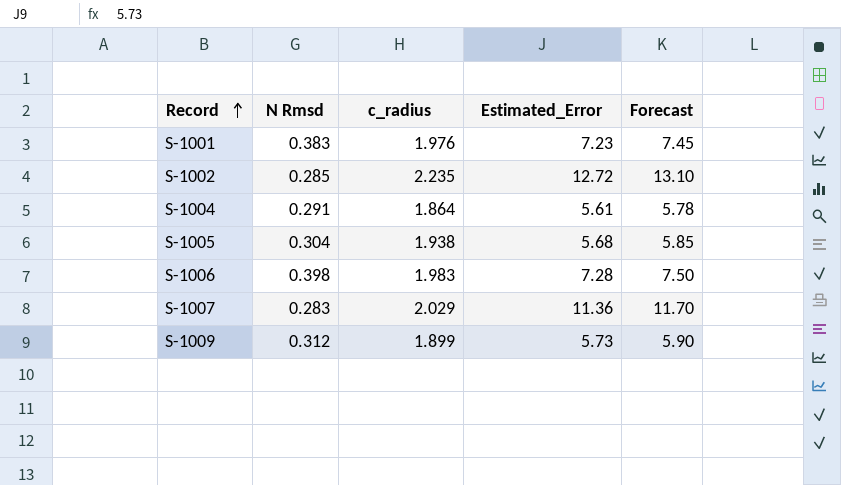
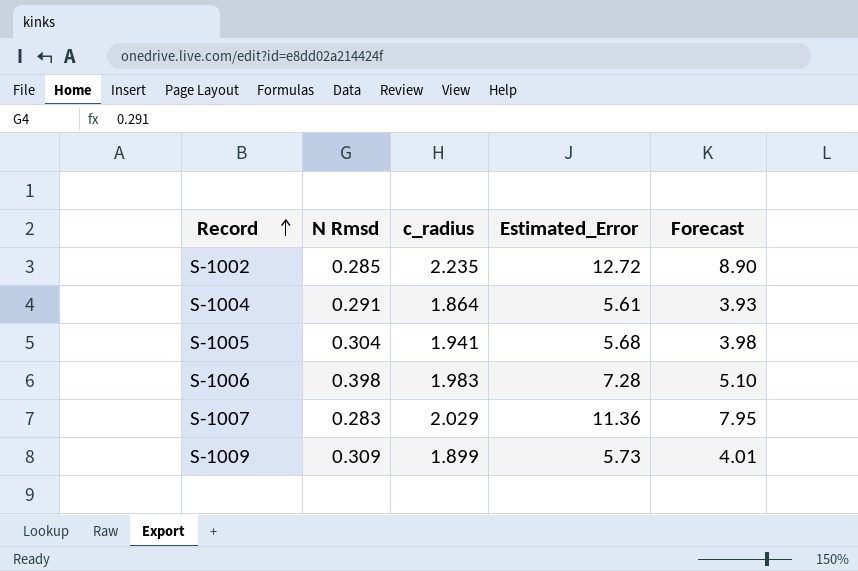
column Forecast | formula: [Estimated_Error] * 1.03 -> [Estimated_Error] * 0.7
row S-1001: 0.383 | 1.976 | 7.23 | 7.45 -> none
S-1005 | c_radius: 1.938 -> 1.941
S-1009 | N Rmsd: 0.312 -> 0.309

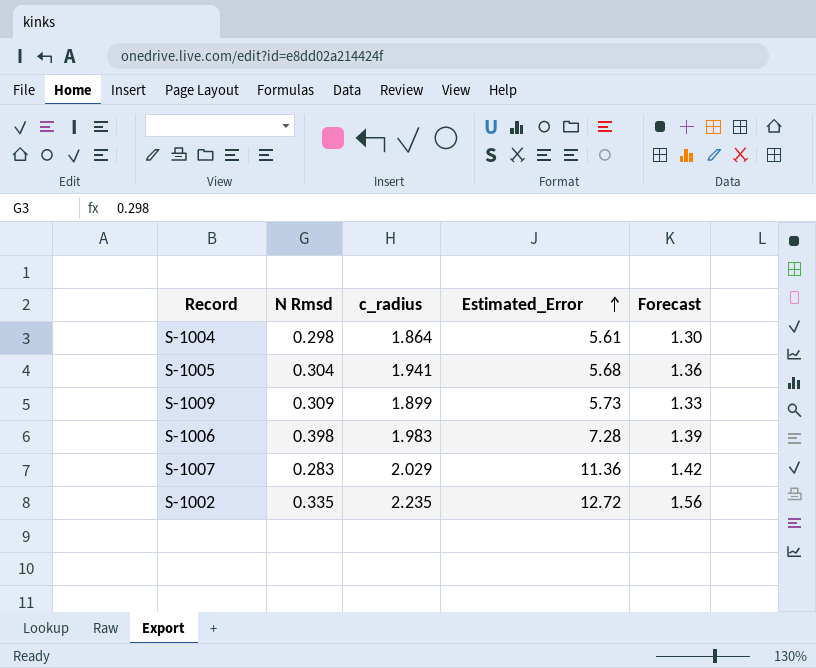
row order: Record ascending -> Estimated_Error ascending
column Forecast | formula: [Estimated_Error] * 0.7 -> [c_radius] * 0.7
S-1004 | N Rmsd: 0.291 -> 0.298
S-1002 | N Rmsd: 0.285 -> 0.335

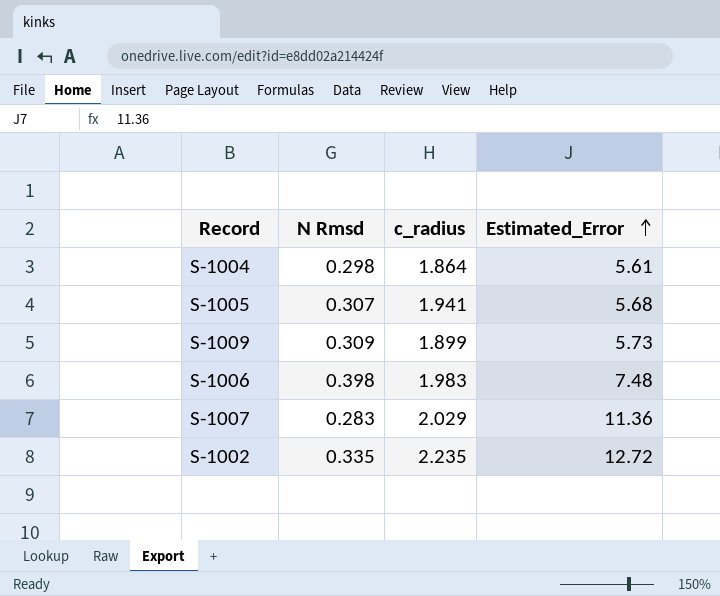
column Forecast | formula: [c_radius] * 0.7 -> none
S-1005 | N Rmsd: 0.304 -> 0.307
S-1006 | Estimated_Error: 7.28 -> 7.48

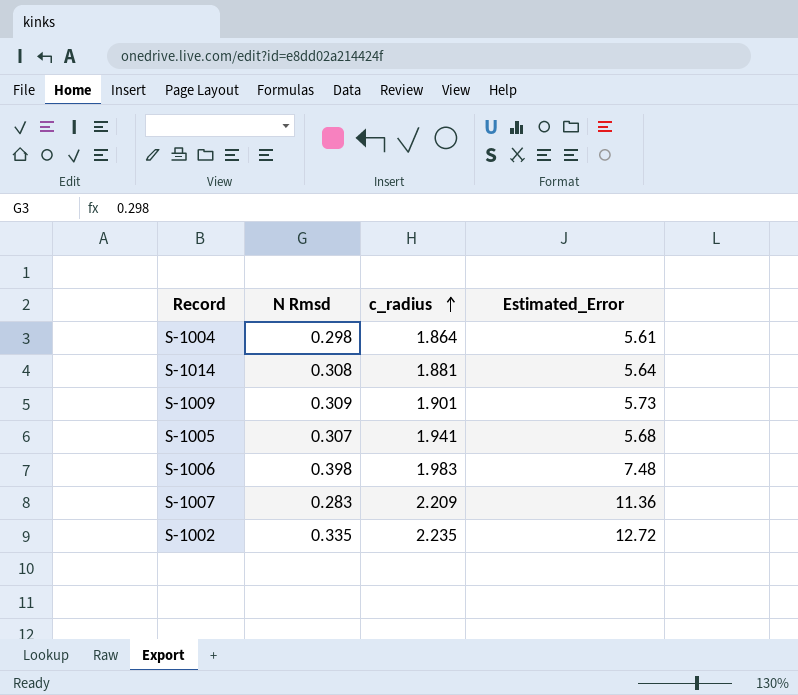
row order: Estimated_Error ascending -> c_radius ascending
row S-1014: none -> 0.308 | 1.881 | 5.64
S-1009 | c_radius: 1.899 -> 1.901
S-1007 | c_radius: 2.029 -> 2.209

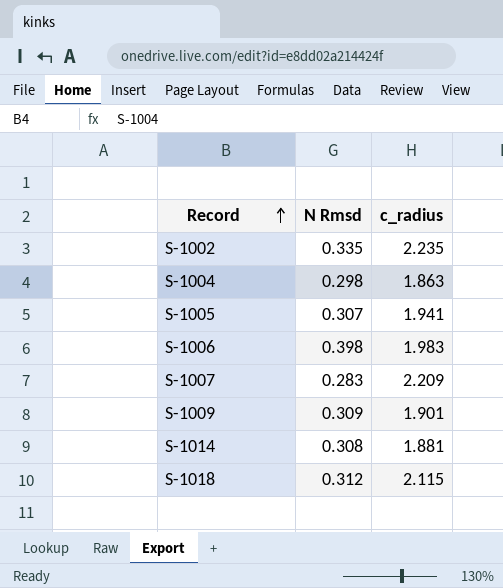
row order: c_radius ascending -> Record ascending
column Estimated_Error | position: 4 -> none
S-1004 | c_radius: 1.864 -> 1.863
row S-1018: none -> 0.312 | 2.115

